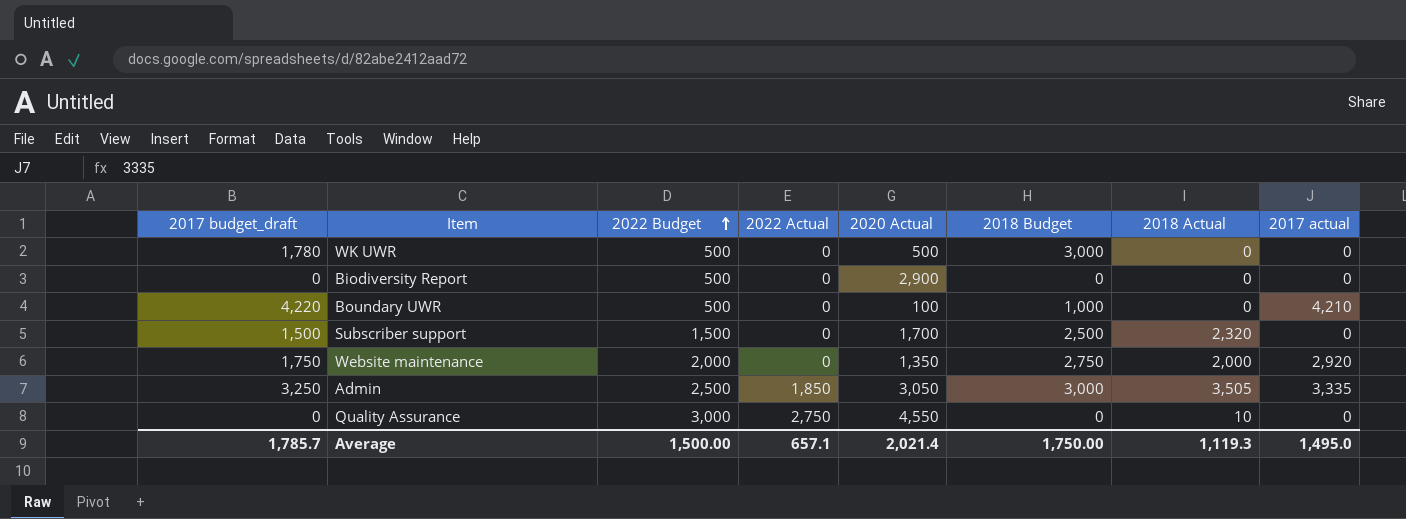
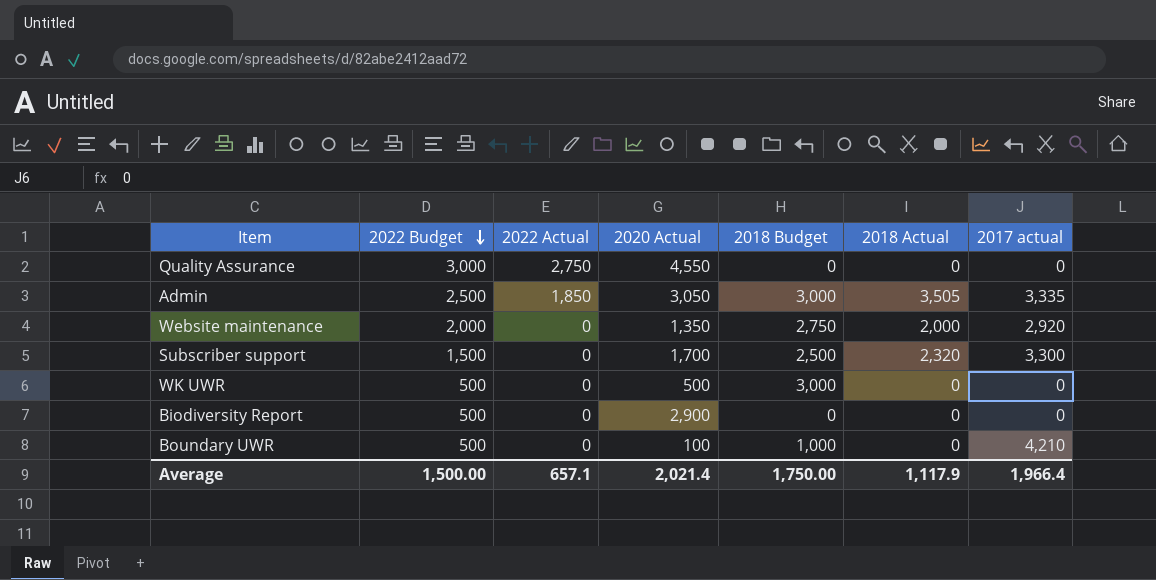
row order: 2022 Budget ascending -> 2022 Budget descending
column 2017 budget_draft | position: 1 -> none
Quality Assurance | 2018 Actual: 10 -> 0
Subscriber support | 2017 actual: 0 -> 3,300
Average | 2018 Actual: 1,119.3 -> 1,117.9
Average | 2017 actual: 1,495.0 -> 1,966.4

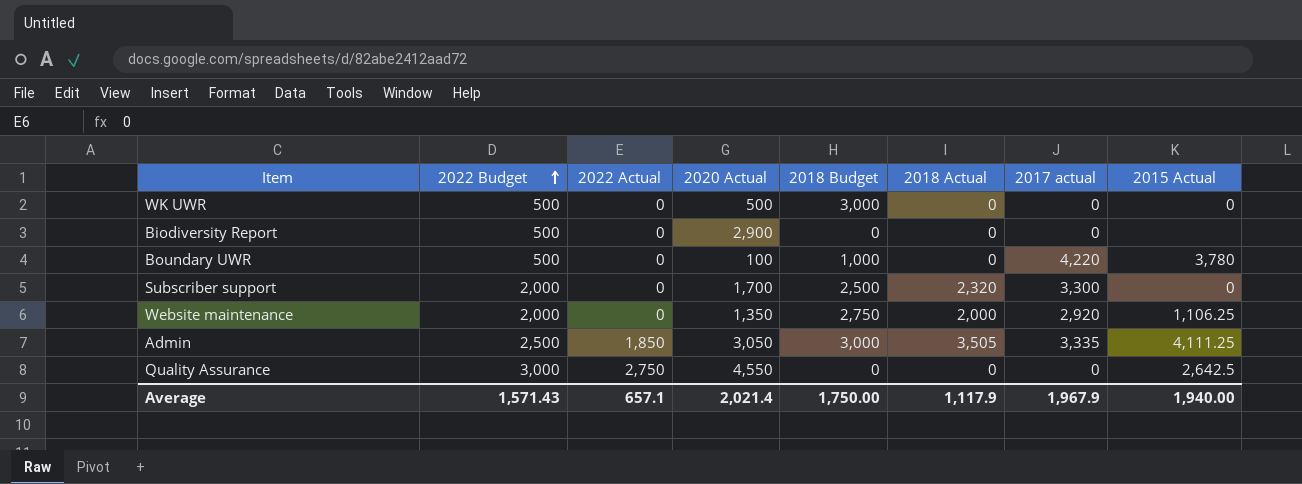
row order: 2022 Budget descending -> 2022 Budget ascending
column 2015 Actual | position: none -> 8
Boundary UWR | 2017 actual: 4,210 -> 4,220
Subscriber support | 2022 Budget: 1,500 -> 2,000
Average | 2022 Budget: 1,500.00 -> 1,571.43
Average | 2017 actual: 1,966.4 -> 1,967.9

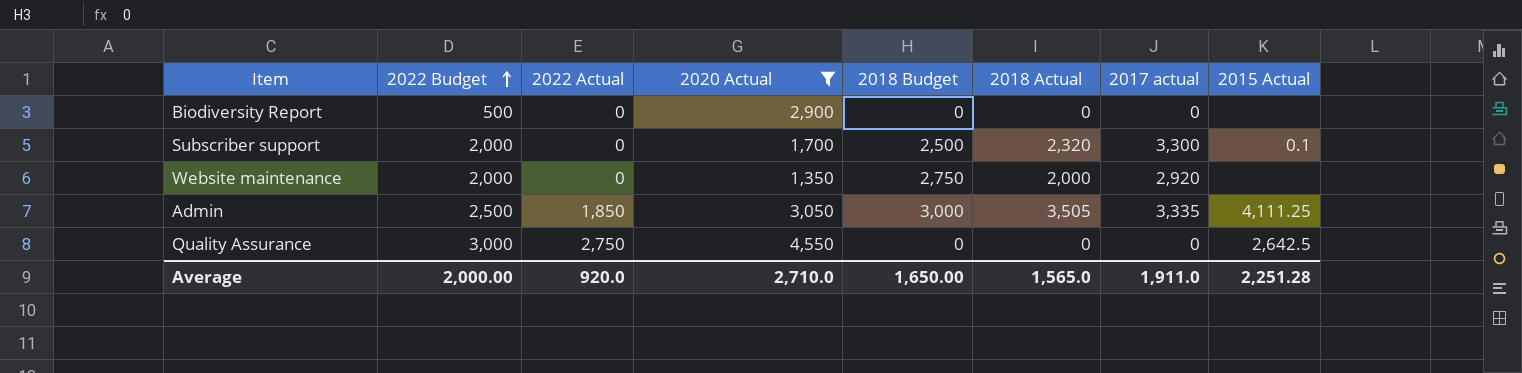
filter: none -> 2020 Actual >= 1,350
Subscriber support | 2015 Actual: 0 -> 0.1
Website maintenance | 2015 Actual: 1,106.25 -> none
Average | 2022 Budget: 1,571.43 -> 2,000.00
Average | 2022 Actual: 657.1 -> 920.0
Average | 2020 Actual: 2,021.4 -> 2,710.0
Average | 2018 Budget: 1,750.00 -> 1,650.00
Average | 2018 Actual: 1,117.9 -> 1,565.0
Average | 2017 actual: 1,967.9 -> 1,911.0
Average | 2015 Actual: 1,940.00 -> 2,251.28

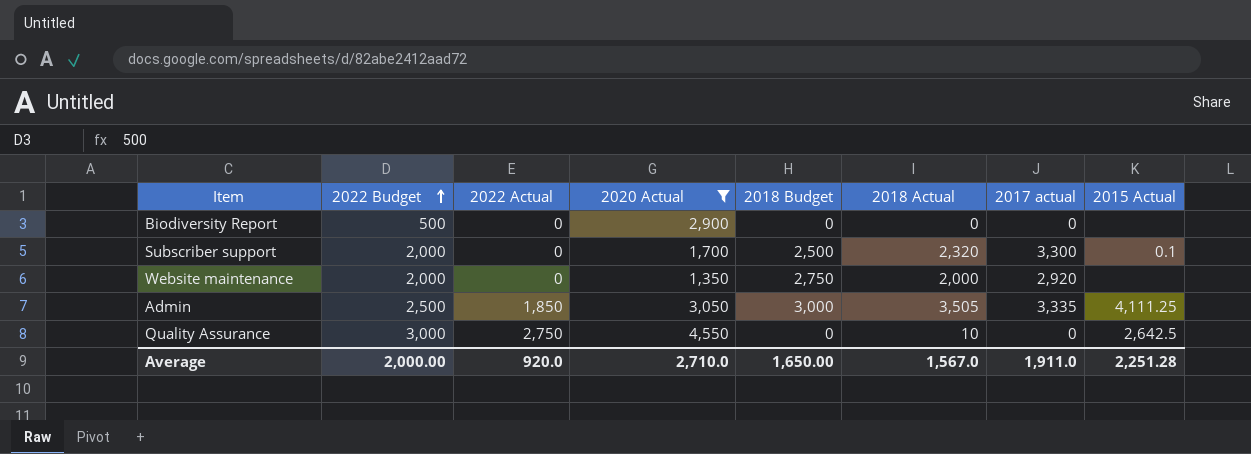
Quality Assurance | 2018 Actual: 0 -> 10
Average | 2018 Actual: 1,565.0 -> 1,567.0

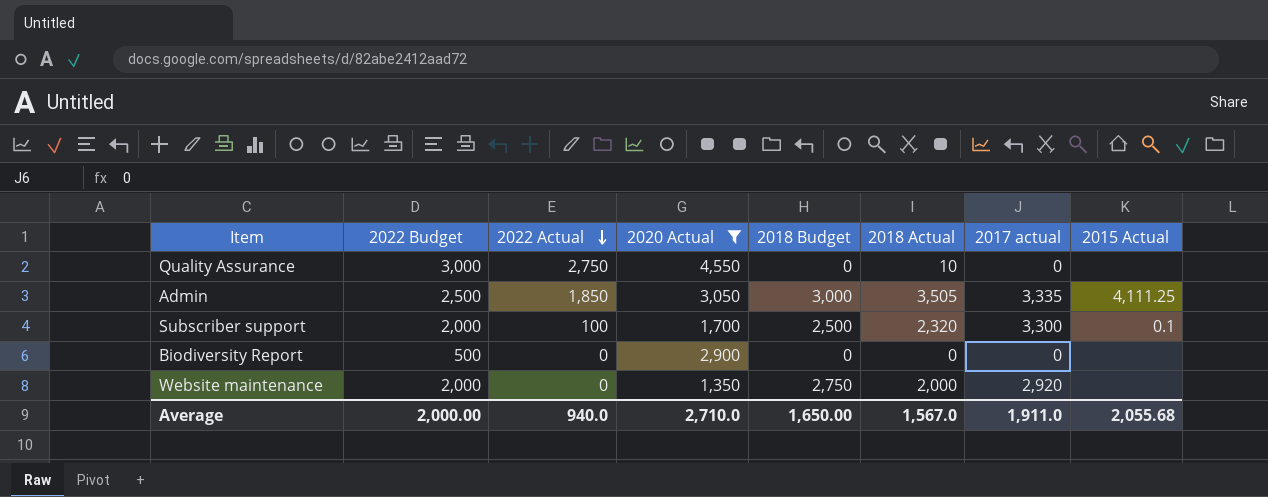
row order: 2022 Budget ascending -> 2022 Actual descending
Quality Assurance | 2015 Actual: 2,642.5 -> none
Subscriber support | 2022 Actual: 0 -> 100
Average | 2022 Actual: 920.0 -> 940.0
Average | 2015 Actual: 2,251.28 -> 2,055.68

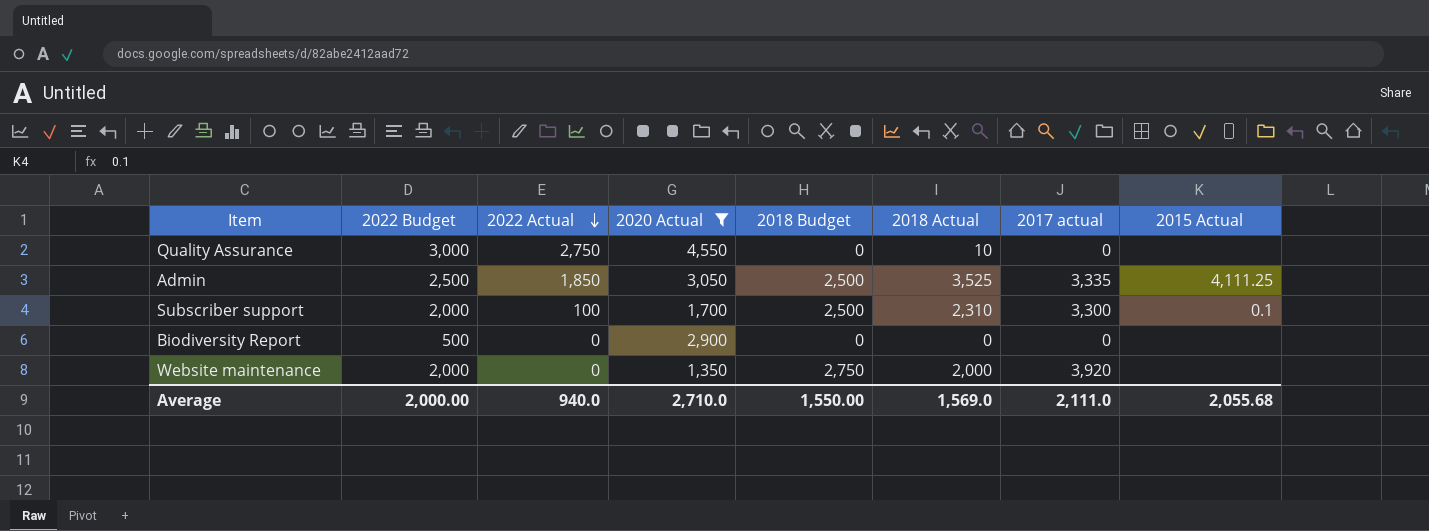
Admin | 2018 Budget: 3,000 -> 2,500
Admin | 2018 Actual: 3,505 -> 3,525
Subscriber support | 2018 Actual: 2,320 -> 2,310
Website maintenance | 2017 actual: 2,920 -> 3,920
Average | 2018 Budget: 1,650.00 -> 1,550.00
Average | 2018 Actual: 1,567.0 -> 1,569.0
Average | 2017 actual: 1,911.0 -> 2,111.0

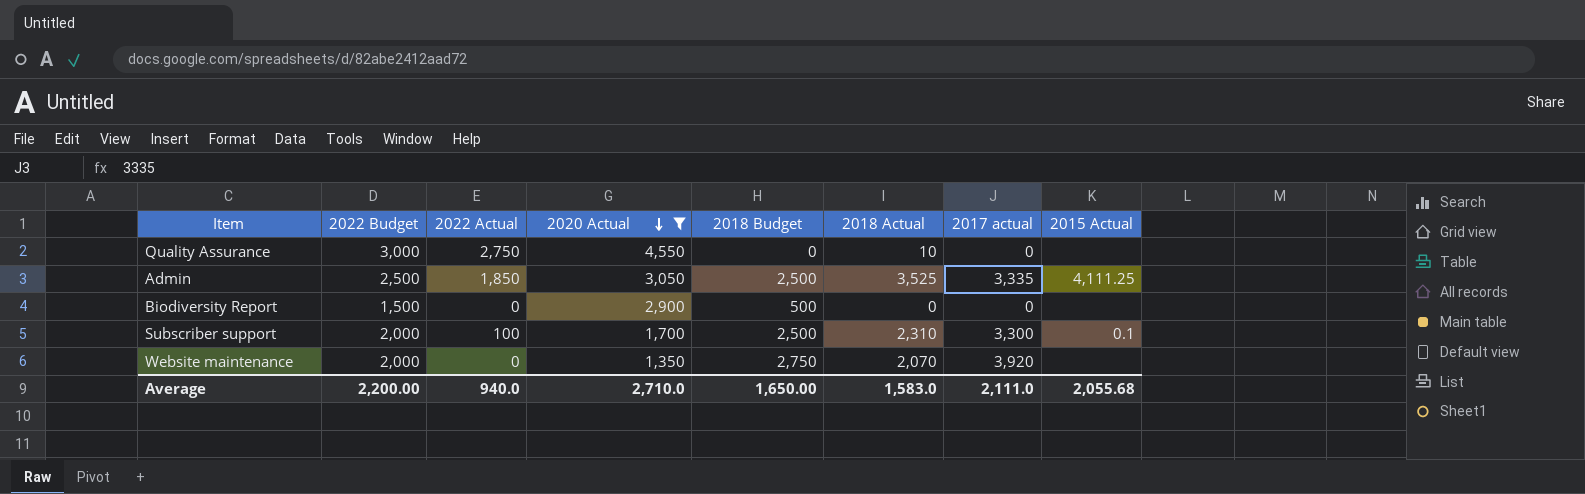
row order: 2022 Actual descending -> 2020 Actual descending
Biodiversity Report | 2022 Budget: 500 -> 1,500
Biodiversity Report | 2018 Budget: 0 -> 500
Website maintenance | 2018 Actual: 2,000 -> 2,070
Average | 2022 Budget: 2,000.00 -> 2,200.00
Average | 2018 Budget: 1,550.00 -> 1,650.00
Average | 2018 Actual: 1,569.0 -> 1,583.0

